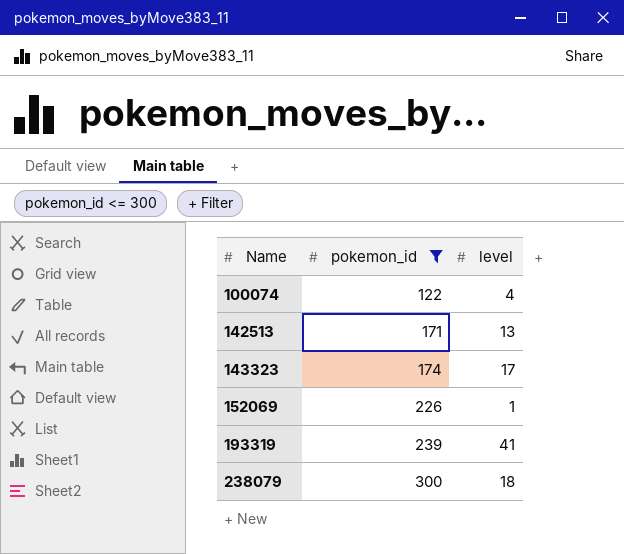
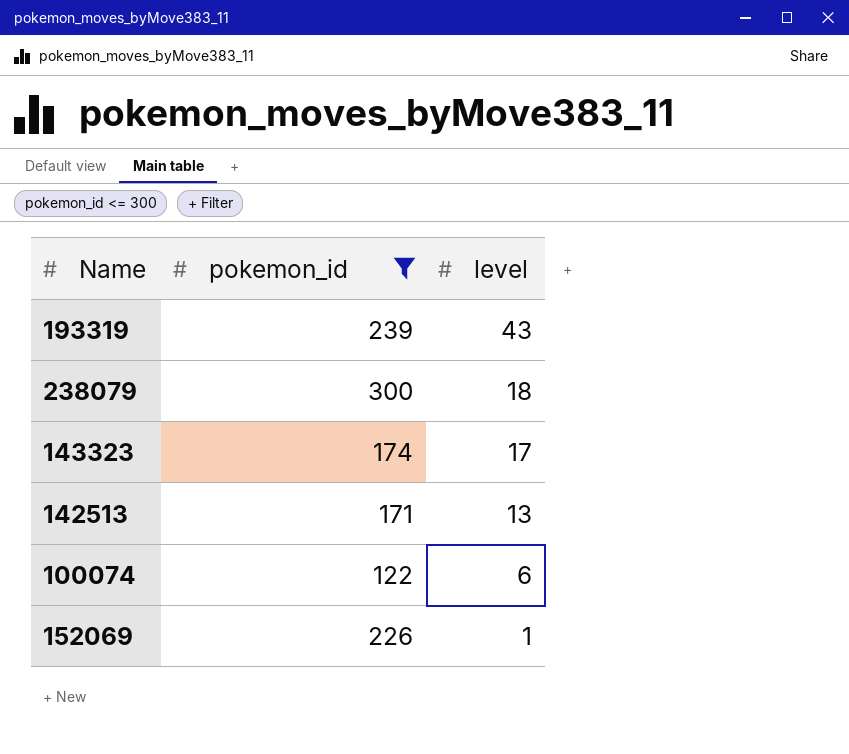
row order: Name ascending -> level descending
193319 | level: 41 -> 43
100074 | level: 4 -> 6

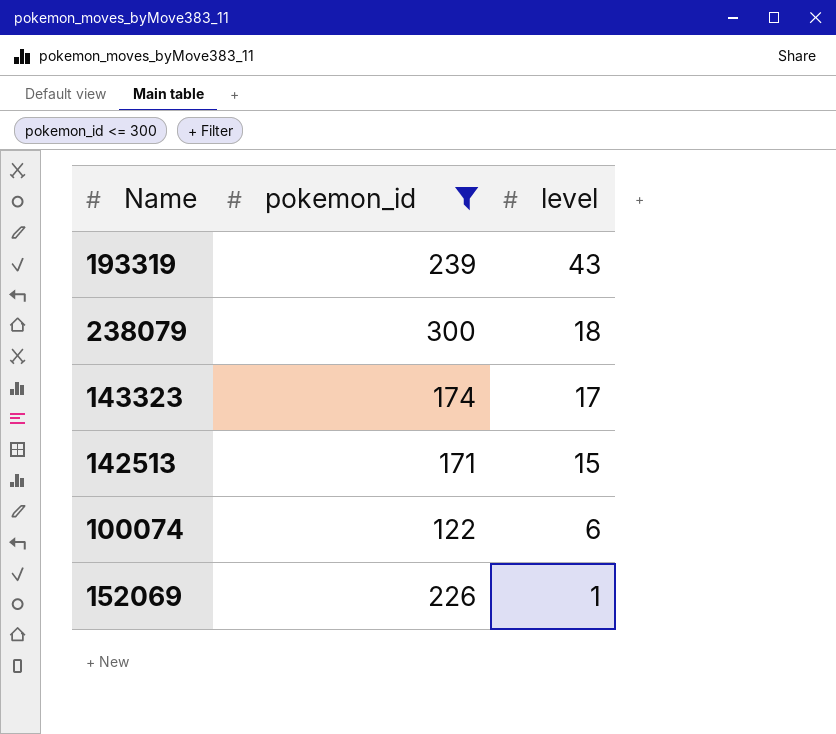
142513 | level: 13 -> 15

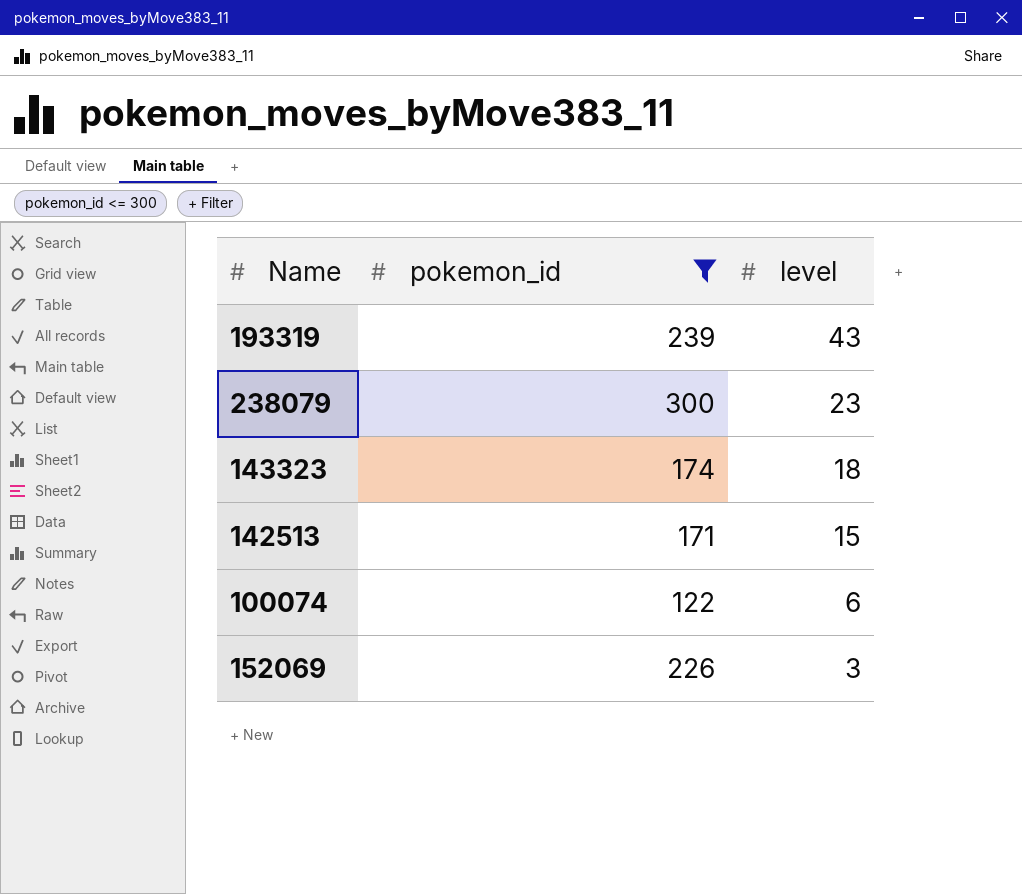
238079 | level: 18 -> 23
143323 | level: 17 -> 18
152069 | level: 1 -> 3

